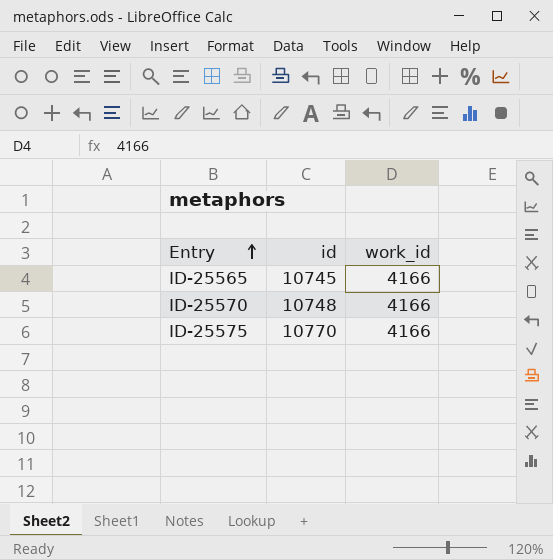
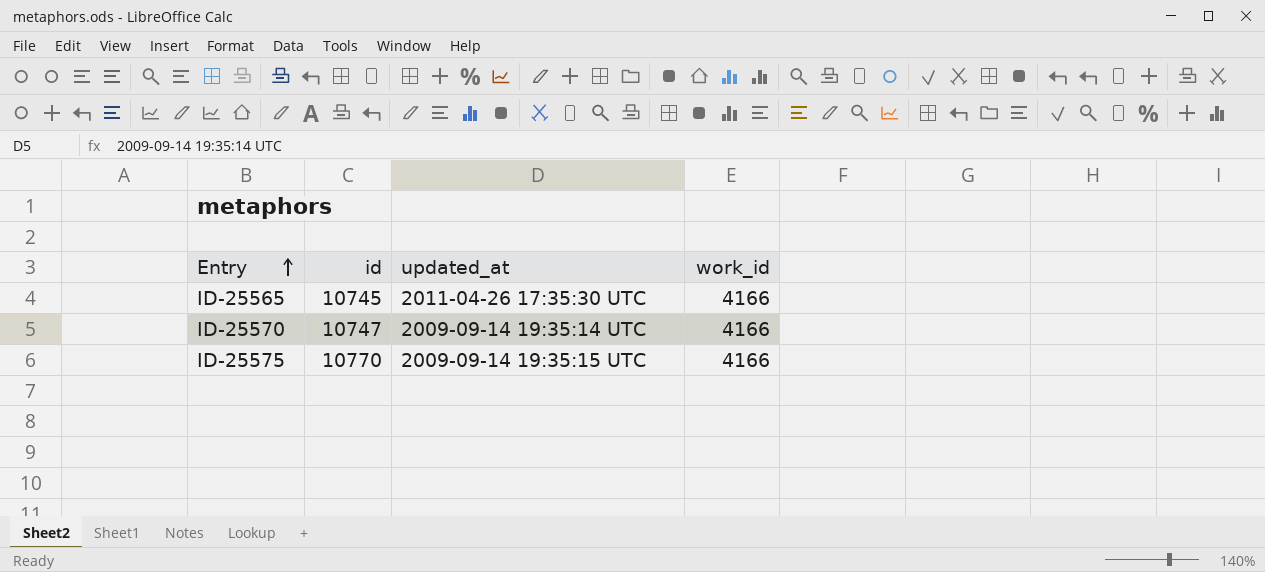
column updated_at | position: none -> 3
ID-25570 | id: 10748 -> 10747

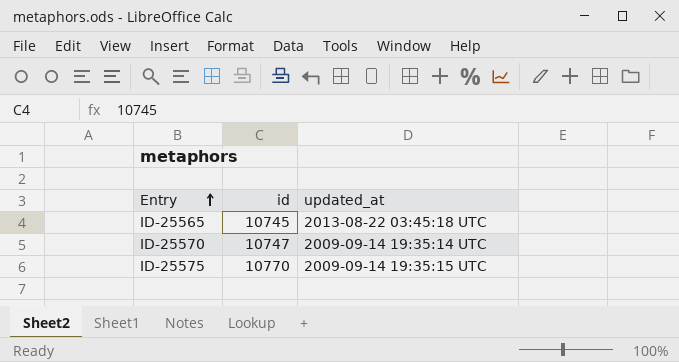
column work_id | position: 4 -> none
ID-25565 | updated_at: 2011-04-26 17:35:30 UTC -> 2013-08-22 03:45:18 UTC

